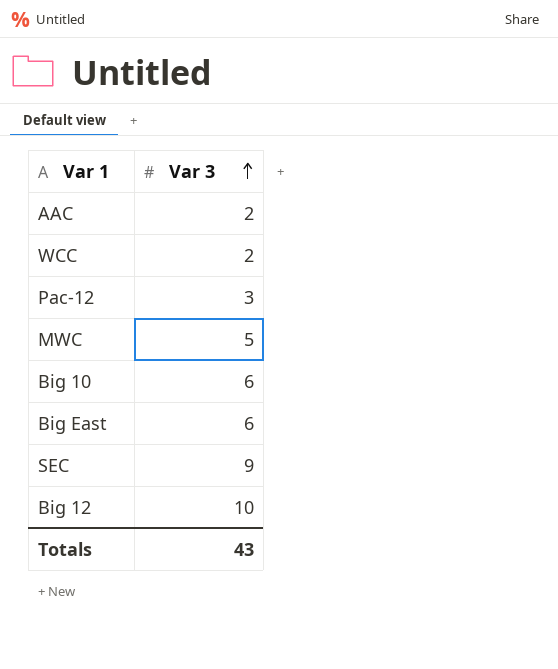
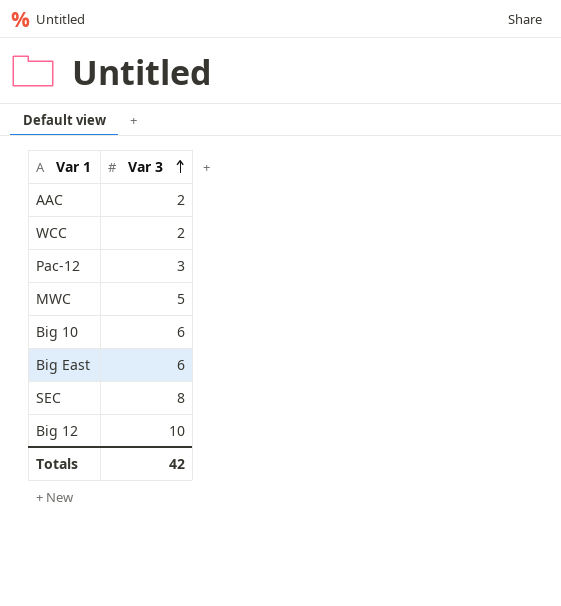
SEC | Var 3: 9 -> 8
Totals | Var 3: 43 -> 42

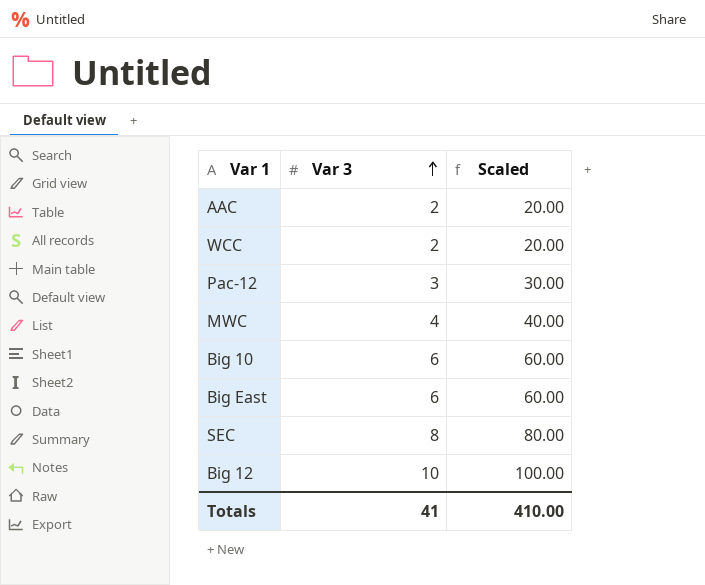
column Scaled | formula: none -> [Var 3] * 10
MWC | Var 3: 5 -> 4
Totals | Var 3: 42 -> 41

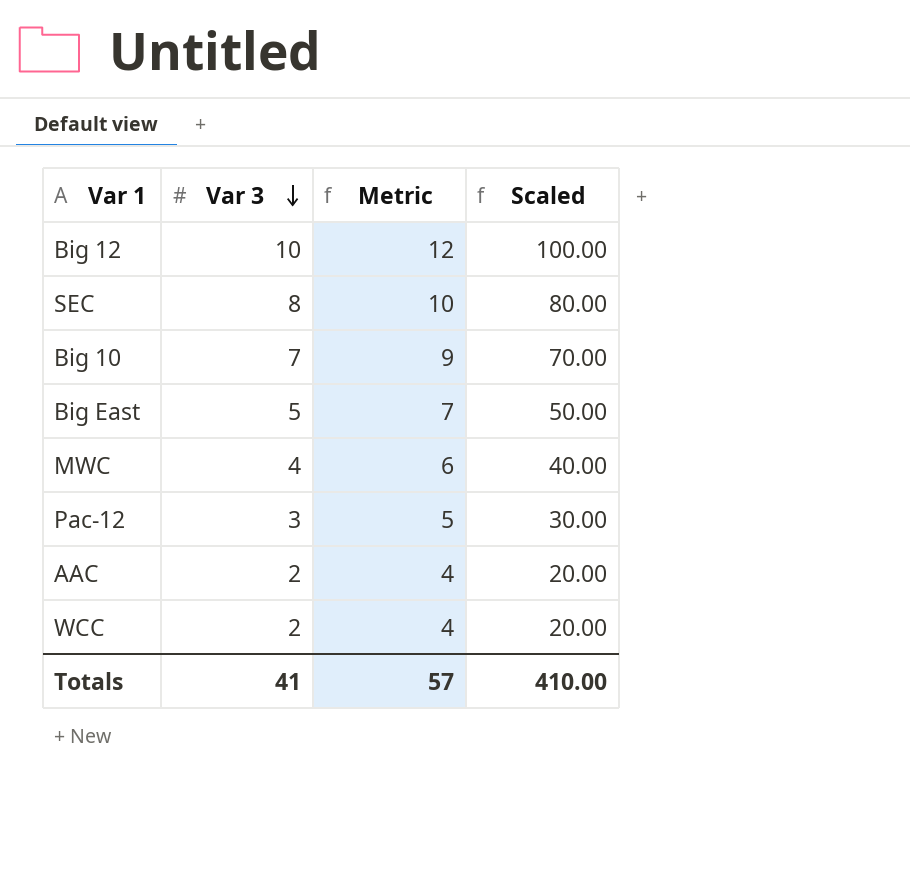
row order: Var 3 ascending -> Var 3 descending
column Metric | formula: none -> [Var 3] + 2
Big 10 | Var 3: 6 -> 7
Big 10 | Scaled: 60.00 -> 70.00
Big East | Var 3: 6 -> 5
Big East | Scaled: 60.00 -> 50.00

